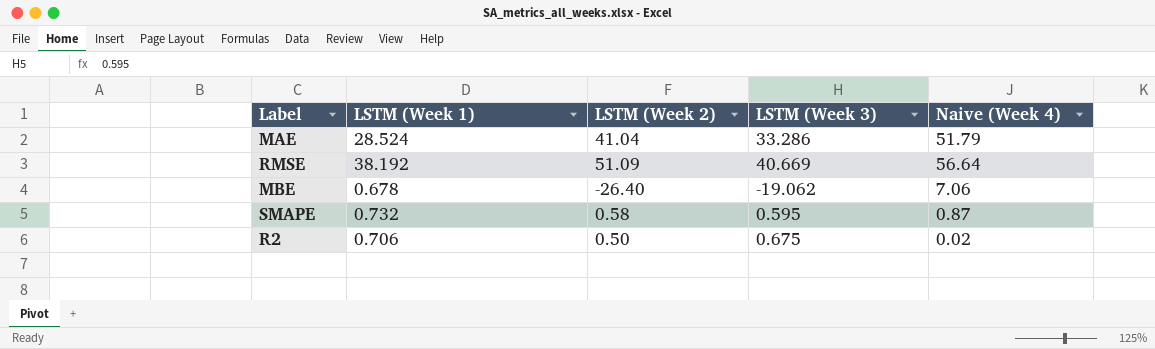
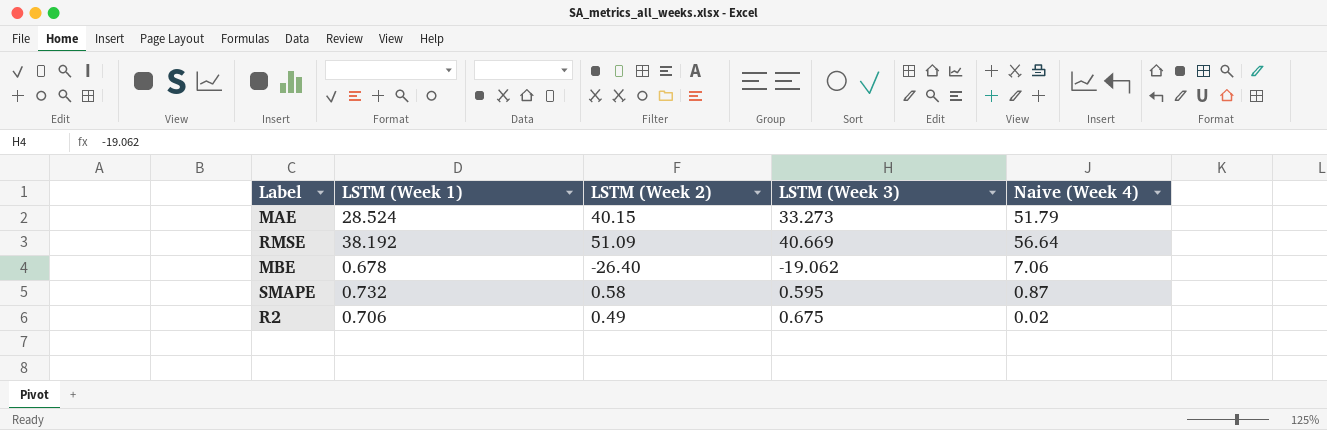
MAE | LSTM (Week 2): 41.04 -> 40.15
MAE | LSTM (Week 3): 33.286 -> 33.273
R2 | LSTM (Week 2): 0.50 -> 0.49

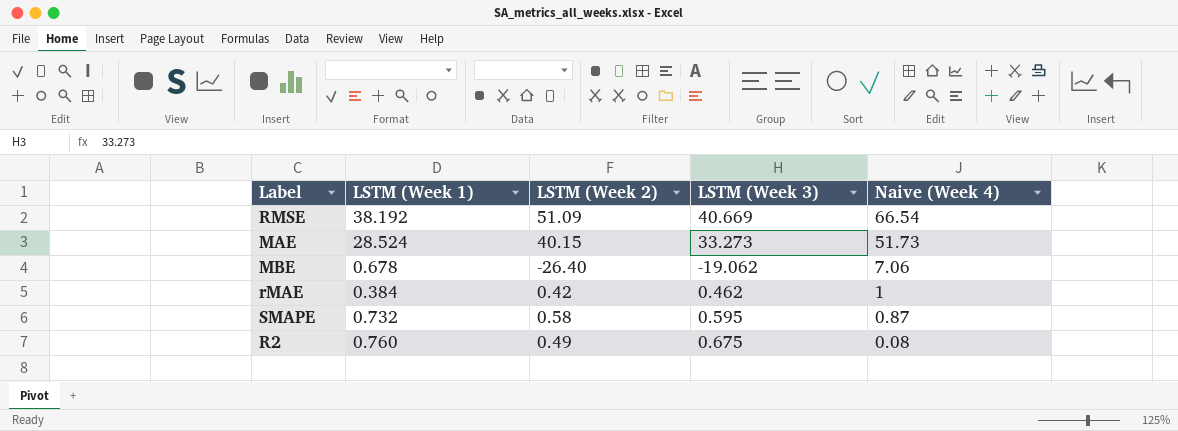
row order: none -> Naive (Week 4) descending
RMSE | Naive (Week 4): 56.64 -> 66.54
MAE | Naive (Week 4): 51.79 -> 51.73
row rMAE: none -> 0.384 | 0.42 | 0.462 | 1
R2 | LSTM (Week 1): 0.706 -> 0.760
R2 | Naive (Week 4): 0.02 -> 0.08

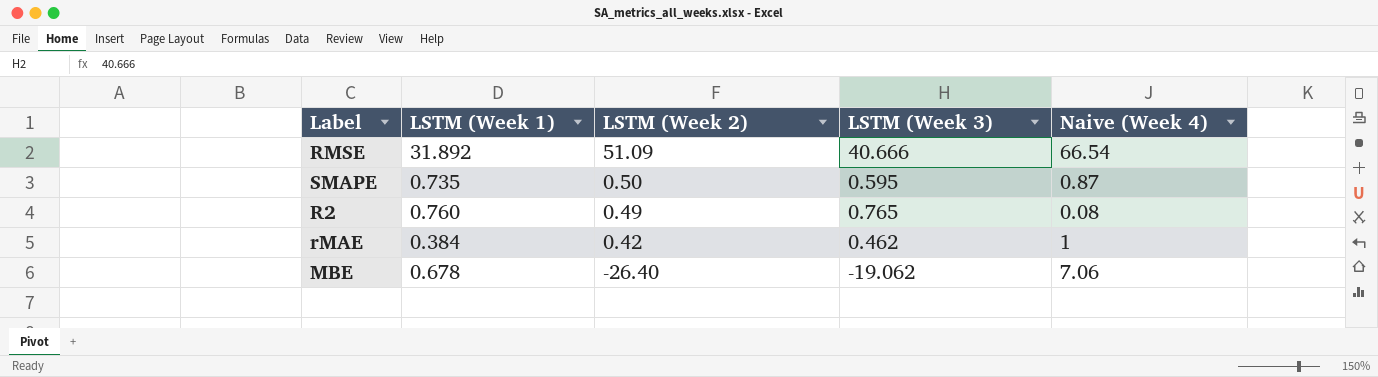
row order: Naive (Week 4) descending -> LSTM (Week 2) descending
row MAE: 28.524 | 40.15 | 33.273 | 51.73 -> none
RMSE | LSTM (Week 1): 38.192 -> 31.892
RMSE | LSTM (Week 3): 40.669 -> 40.666
SMAPE | LSTM (Week 1): 0.732 -> 0.735
SMAPE | LSTM (Week 2): 0.58 -> 0.50
R2 | LSTM (Week 3): 0.675 -> 0.765

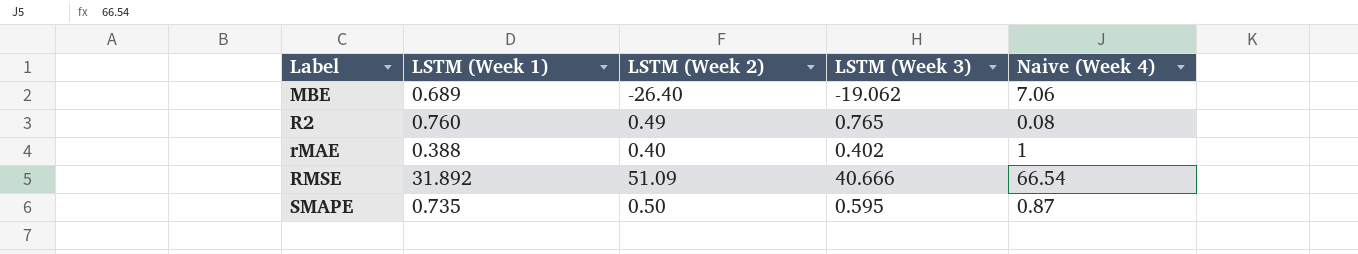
row order: LSTM (Week 2) descending -> Label ascending
MBE | LSTM (Week 1): 0.678 -> 0.689
rMAE | LSTM (Week 1): 0.384 -> 0.388
rMAE | LSTM (Week 2): 0.42 -> 0.40
rMAE | LSTM (Week 3): 0.462 -> 0.402

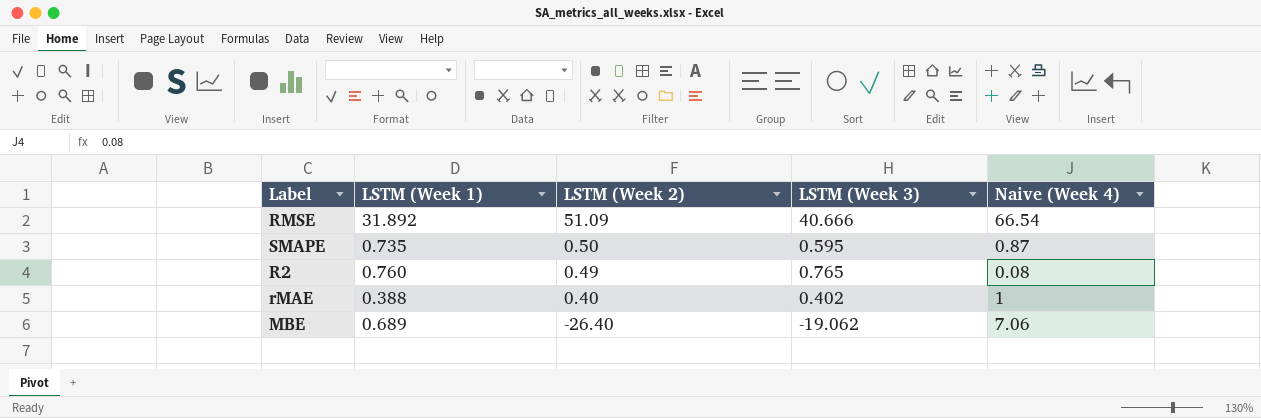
row order: Label ascending -> LSTM (Week 2) descending

